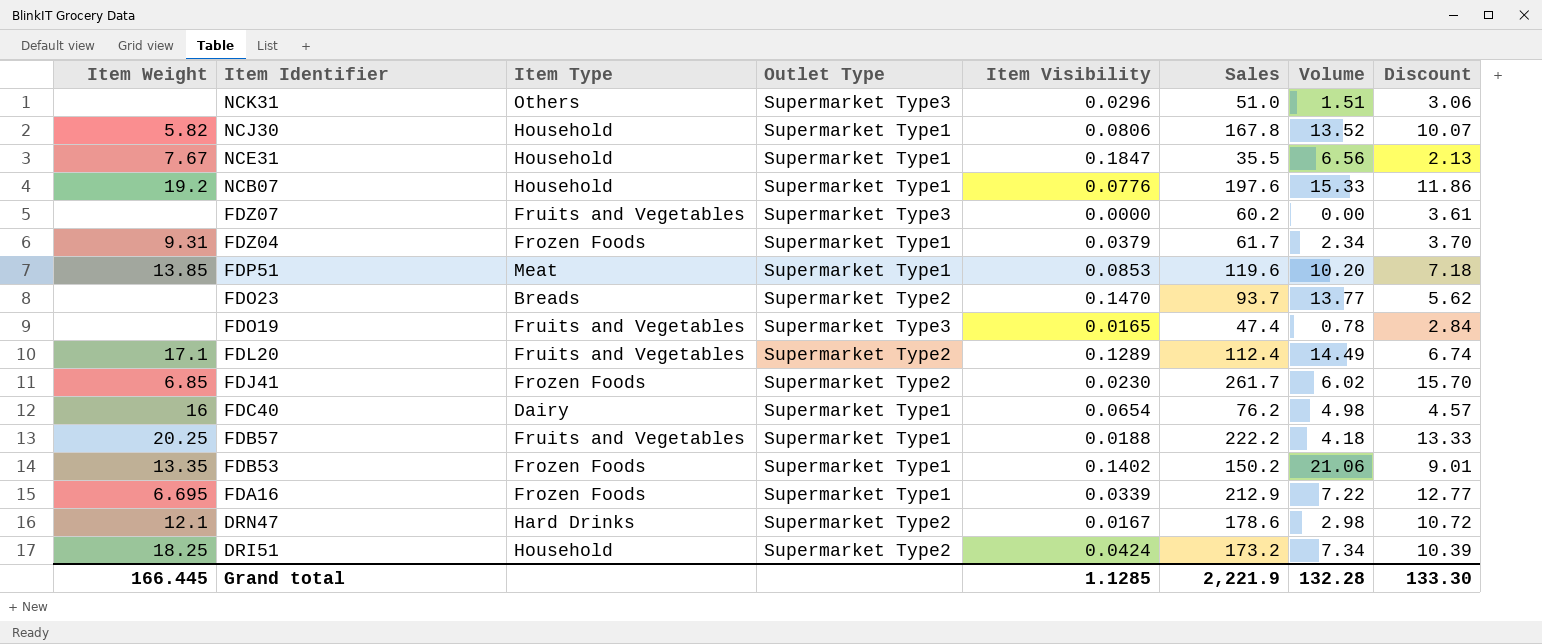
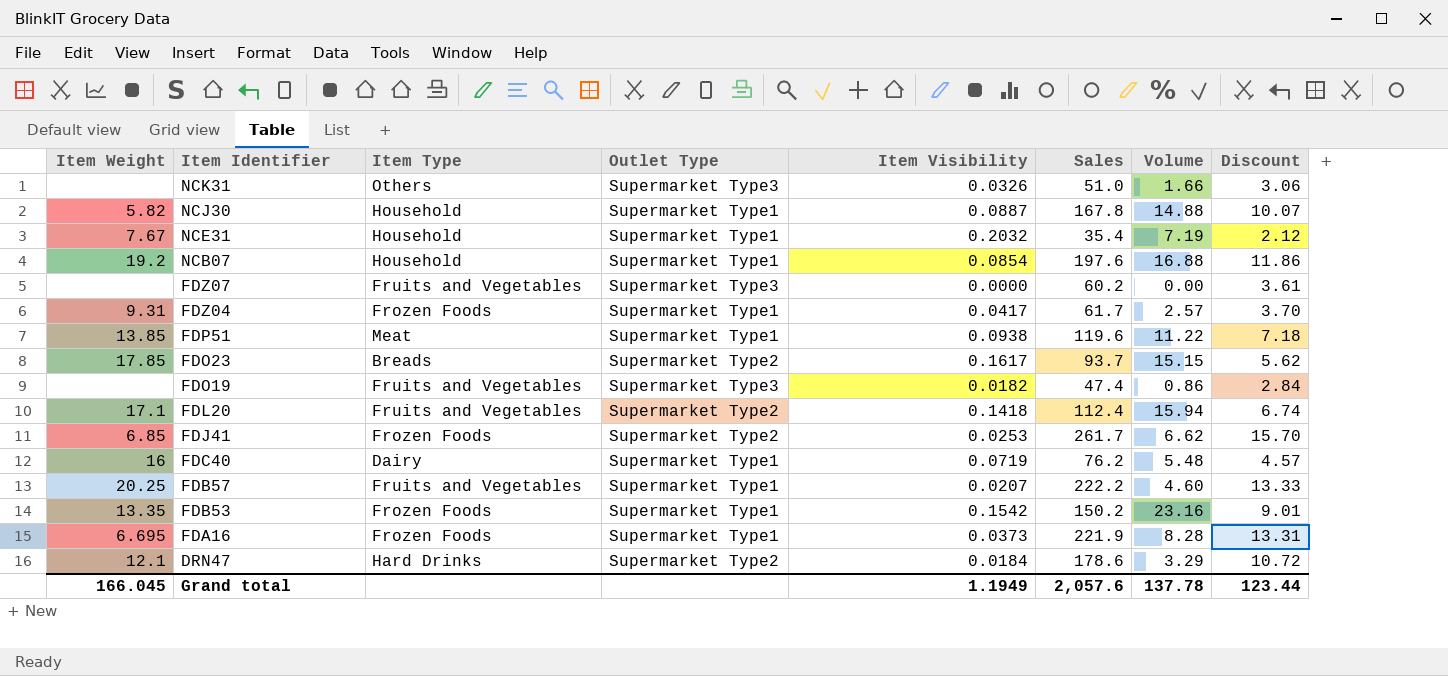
row DRI51: 18.25 | Household | Supermarket Type2 | 0.0424 | 173.2 | 7.34 | 10.39 -> none
NCK31 | Item Visibility: 0.0296 -> 0.0326
NCK31 | Volume: 1.51 -> 1.66
NCJ30 | Item Visibility: 0.0806 -> 0.0887
NCJ30 | Volume: 13.52 -> 14.88
NCE31 | Item Visibility: 0.1847 -> 0.2032
NCE31 | Sales: 35.5 -> 35.4
NCE31 | Volume: 6.56 -> 7.19
NCE31 | Discount: 2.13 -> 2.12
NCB07 | Item Visibility: 0.0776 -> 0.0854
NCB07 | Volume: 15.33 -> 16.88
FDZ04 | Item Visibility: 0.0379 -> 0.0417
FDZ04 | Volume: 2.34 -> 2.57
FDP51 | Item Visibility: 0.0853 -> 0.0938
FDP51 | Volume: 10.20 -> 11.22
FDO23 | Item Weight: none -> 17.85
FDO23 | Item Visibility: 0.1470 -> 0.1617
FDO23 | Volume: 13.77 -> 15.15
FDO19 | Item Visibility: 0.0165 -> 0.0182
FDO19 | Volume: 0.78 -> 0.86
FDL20 | Item Visibility: 0.1289 -> 0.1418
FDL20 | Volume: 14.49 -> 15.94
FDJ41 | Item Visibility: 0.0230 -> 0.0253
FDJ41 | Volume: 6.02 -> 6.62
FDC40 | Item Visibility: 0.0654 -> 0.0719
FDC40 | Volume: 4.98 -> 5.48
FDB57 | Item Visibility: 0.0188 -> 0.0207
FDB57 | Volume: 4.18 -> 4.60
FDB53 | Item Visibility: 0.1402 -> 0.1542
FDB53 | Volume: 21.06 -> 23.16
FDA16 | Item Visibility: 0.0339 -> 0.0373
FDA16 | Sales: 212.9 -> 221.9
FDA16 | Volume: 7.22 -> 8.28
FDA16 | Discount: 12.77 -> 13.31
DRN47 | Item Visibility: 0.0167 -> 0.0184
DRN47 | Volume: 2.98 -> 3.29
Grand total | Item Weight: 166.445 -> 166.045
Grand total | Item Visibility: 1.1285 -> 1.1949
Grand total | Sales: 2,221.9 -> 2,057.6
Grand total | Volume: 132.28 -> 137.78
Grand total | Discount: 133.30 -> 123.44

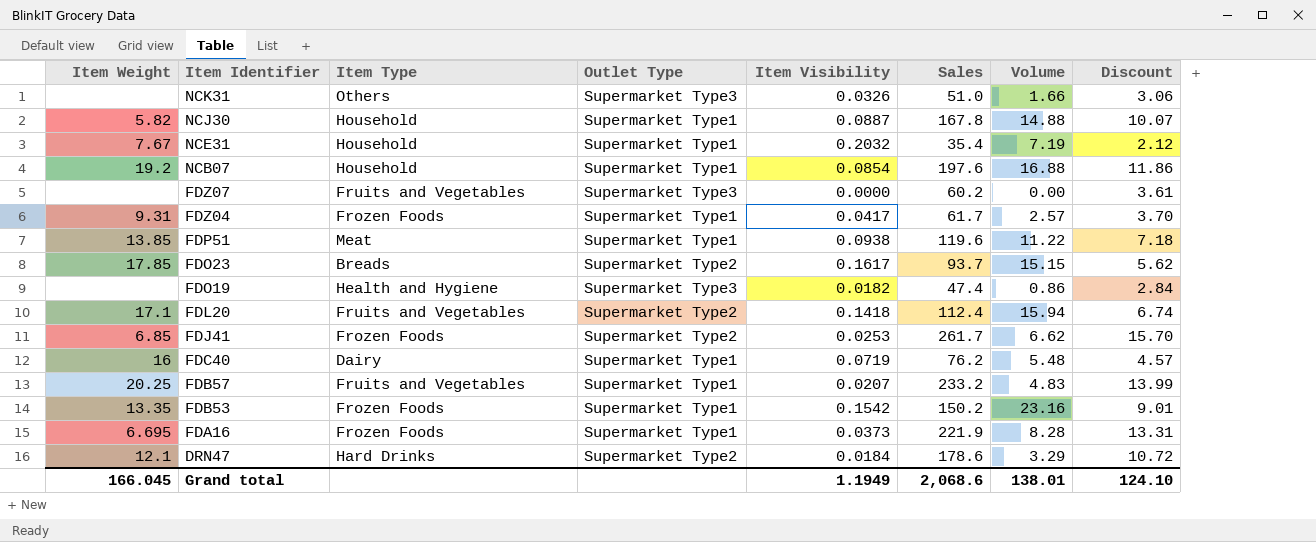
FDO19 | Item Type: Fruits and Vegetables -> Health and Hygiene
FDB57 | Sales: 222.2 -> 233.2
FDB57 | Volume: 4.60 -> 4.83
FDB57 | Discount: 13.33 -> 13.99
Grand total | Sales: 2,057.6 -> 2,068.6
Grand total | Volume: 137.78 -> 138.01
Grand total | Discount: 123.44 -> 124.10

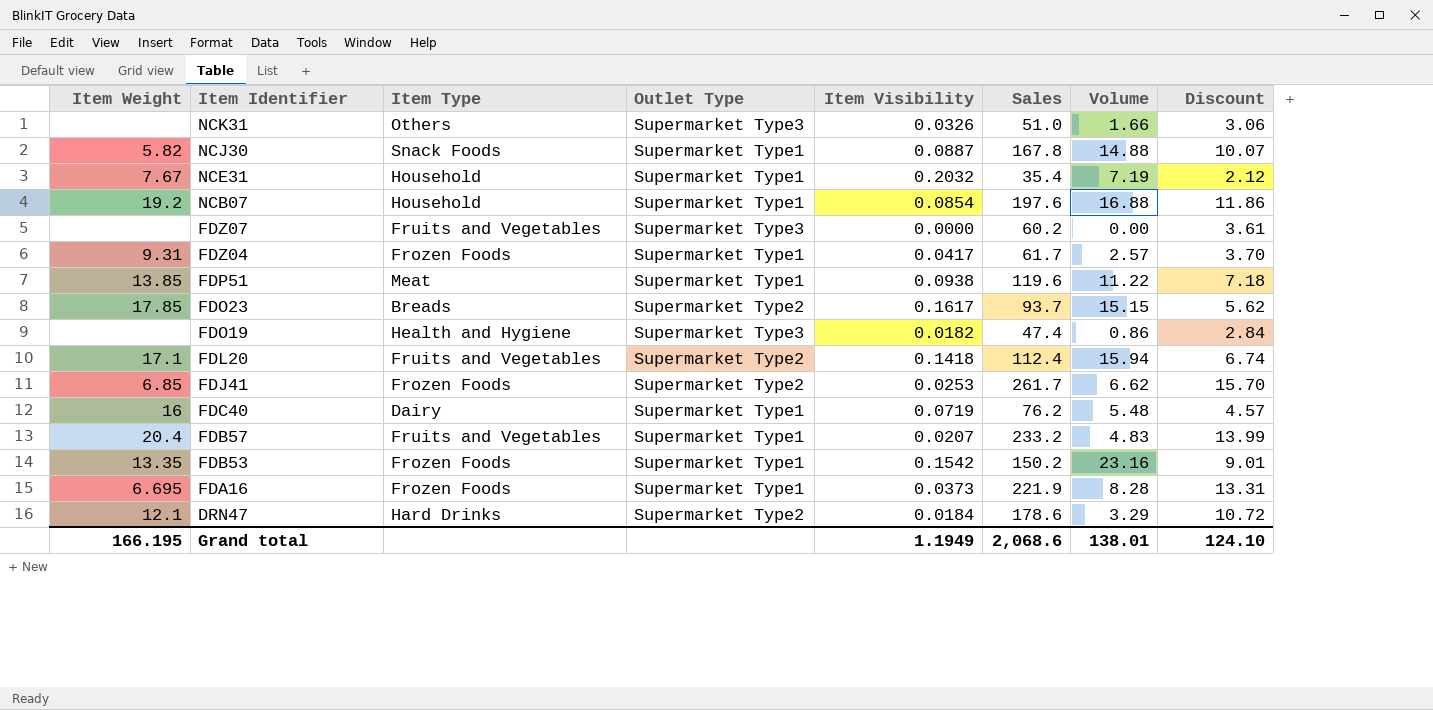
NCJ30 | Item Type: Household -> Snack Foods
FDB57 | Item Weight: 20.25 -> 20.4
Grand total | Item Weight: 166.045 -> 166.195

